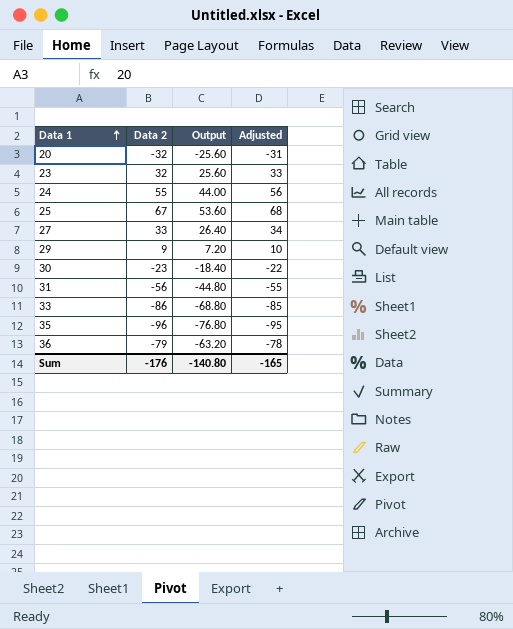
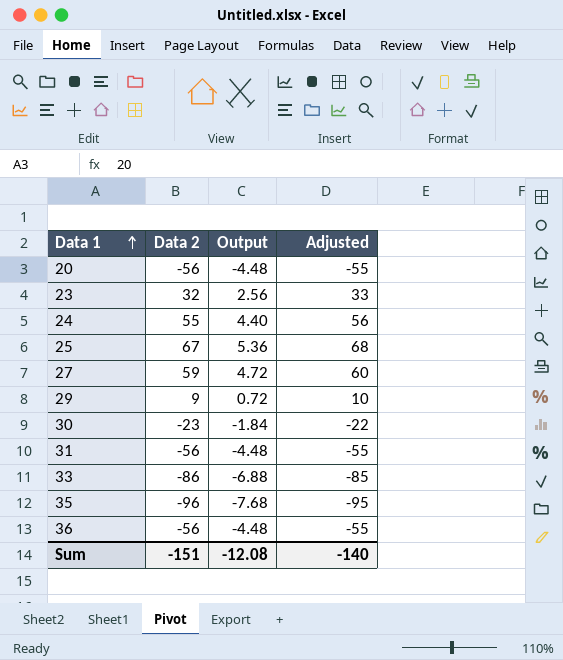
column Output | formula: [Data 2] * 0.8 -> [Data 2] * 0.08
20 | Data 2: -32 -> -56
20 | Adjusted: -31 -> -55
27 | Data 2: 33 -> 59
27 | Adjusted: 34 -> 60
36 | Data 2: -79 -> -56
36 | Adjusted: -78 -> -55
Sum | Data 2: -176 -> -151
Sum | Output: -140.80 -> -12.08
Sum | Adjusted: -165 -> -140

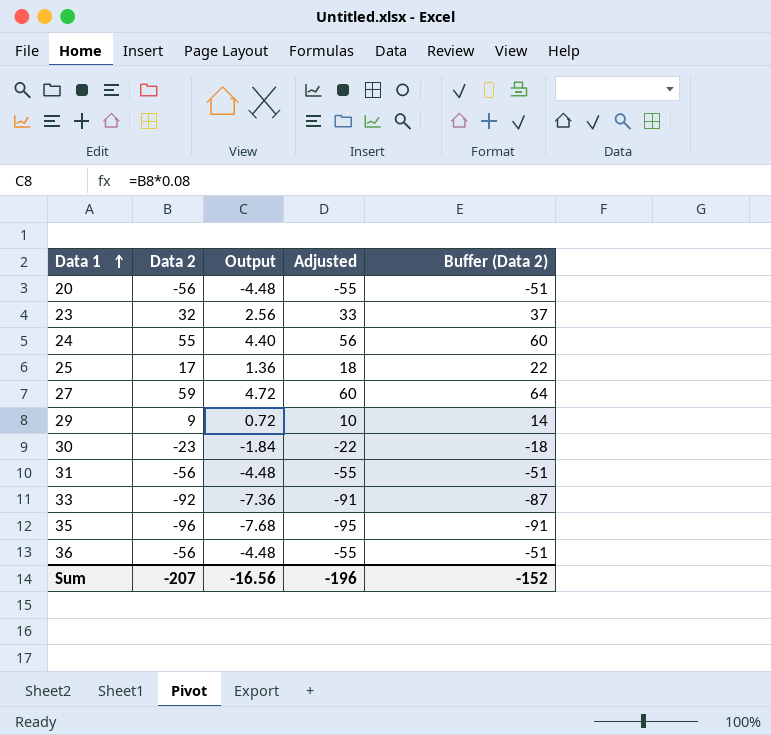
column Buffer (Data 2) | formula: none -> [Data 2] + 5
25 | Data 2: 67 -> 17
25 | Output: 5.36 -> 1.36
25 | Adjusted: 68 -> 18
33 | Data 2: -86 -> -92
33 | Output: -6.88 -> -7.36
33 | Adjusted: -85 -> -91
Sum | Data 2: -151 -> -207
Sum | Output: -12.08 -> -16.56
Sum | Adjusted: -140 -> -196

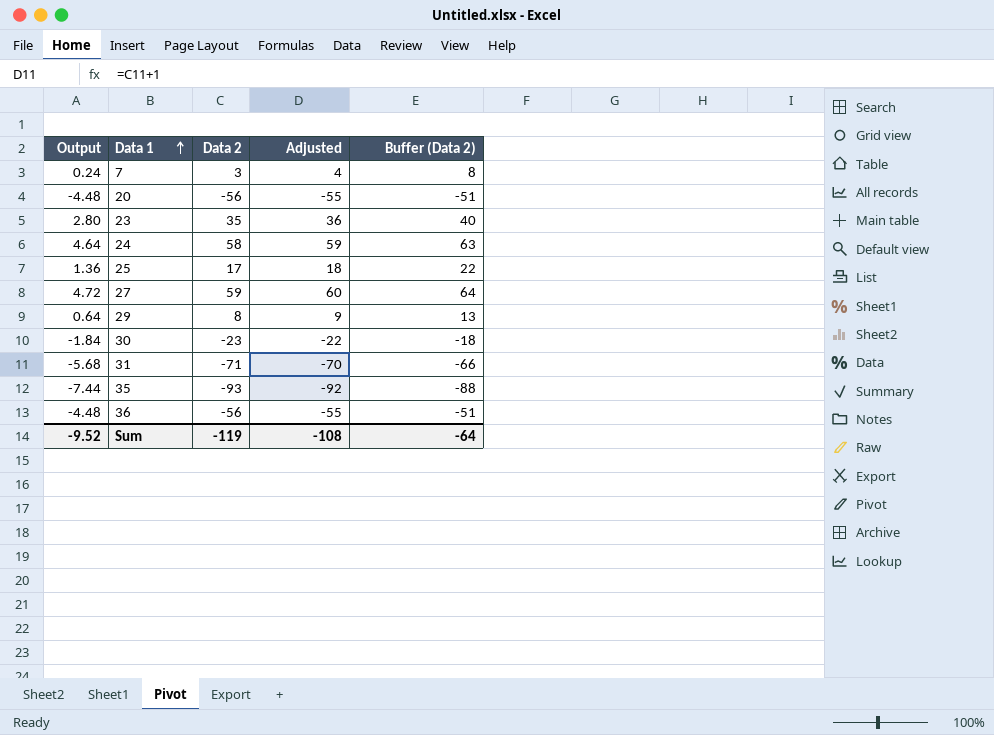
column Output | position: 3 -> 1
row 33: -92 | -7.36 | -91 | -87 -> none
row 7: none -> 0.24 | 3 | 4 | 8
23 | Output: 2.56 -> 2.80
23 | Data 2: 32 -> 35
23 | Adjusted: 33 -> 36
23 | Buffer (Data 2): 37 -> 40
24 | Output: 4.40 -> 4.64
24 | Data 2: 55 -> 58
24 | Adjusted: 56 -> 59
24 | Buffer (Data 2): 60 -> 63
29 | Output: 0.72 -> 0.64
29 | Data 2: 9 -> 8
29 | Adjusted: 10 -> 9
29 | Buffer (Data 2): 14 -> 13
31 | Output: -4.48 -> -5.68
31 | Data 2: -56 -> -71
31 | Adjusted: -55 -> -70
31 | Buffer (Data 2): -51 -> -66
35 | Output: -7.68 -> -7.44
35 | Data 2: -96 -> -93
35 | Adjusted: -95 -> -92
35 | Buffer (Data 2): -91 -> -88
Sum | Output: -16.56 -> -9.52
Sum | Data 2: -207 -> -119
Sum | Adjusted: -196 -> -108
Sum | Buffer (Data 2): -152 -> -64

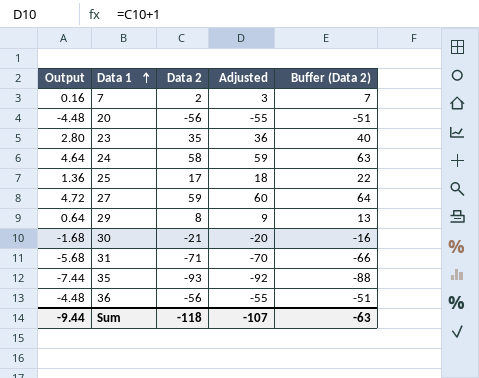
7 | Output: 0.24 -> 0.16
7 | Data 2: 3 -> 2
7 | Adjusted: 4 -> 3
7 | Buffer (Data 2): 8 -> 7
30 | Output: -1.84 -> -1.68
30 | Data 2: -23 -> -21
30 | Adjusted: -22 -> -20
30 | Buffer (Data 2): -18 -> -16
Sum | Output: -9.52 -> -9.44
Sum | Data 2: -119 -> -118
Sum | Adjusted: -108 -> -107
Sum | Buffer (Data 2): -64 -> -63

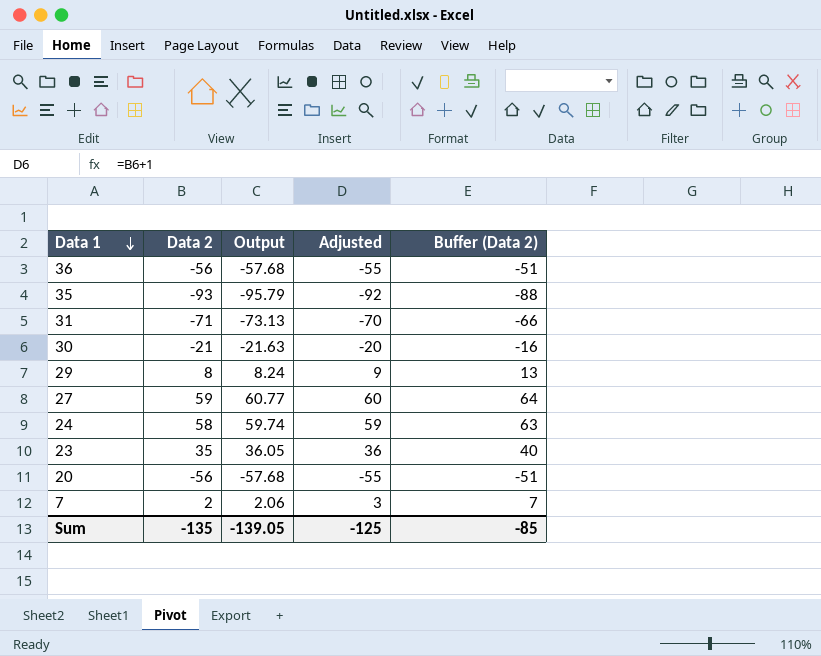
row order: Data 1 ascending -> Data 1 descending
column Output | formula: [Data 2] * 0.08 -> [Data 2] * 1.03
column Output | position: 1 -> 3
row 25: 1.36 | 17 | 18 | 22 -> none
Sum | Data 2: -118 -> -135
Sum | Output: -9.44 -> -139.05
Sum | Adjusted: -107 -> -125
Sum | Buffer (Data 2): -63 -> -85

